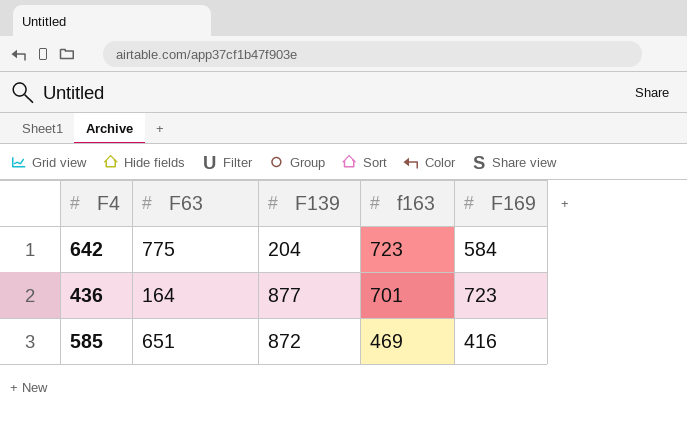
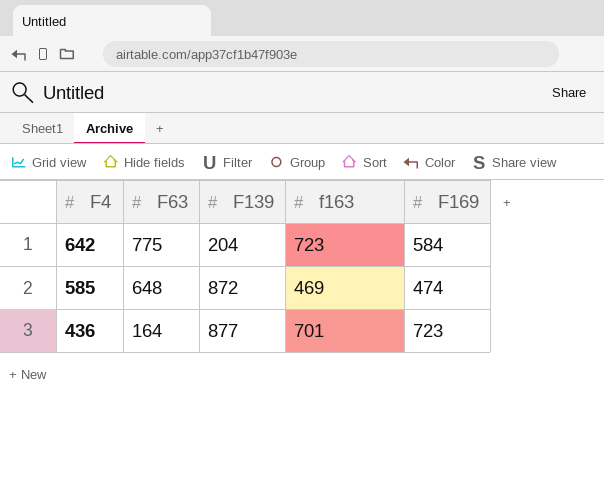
row order: f163 descending -> F4 descending
585 | F63: 651 -> 648
585 | F169: 416 -> 474

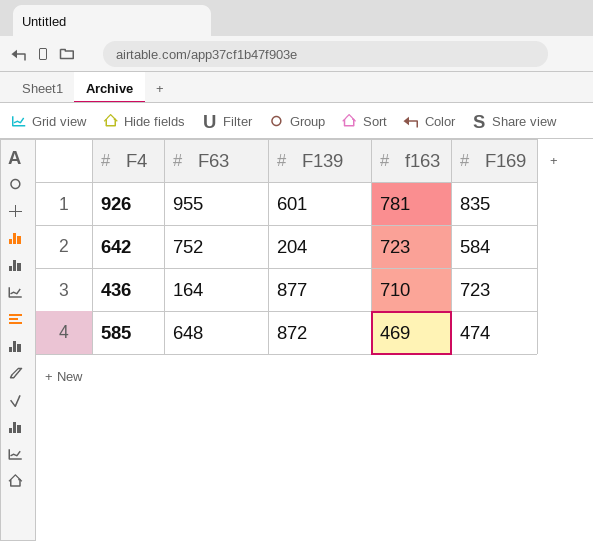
row order: F4 descending -> f163 descending
row 926: none -> 955 | 601 | 781 | 835
642 | F63: 775 -> 752
436 | f163: 701 -> 710

